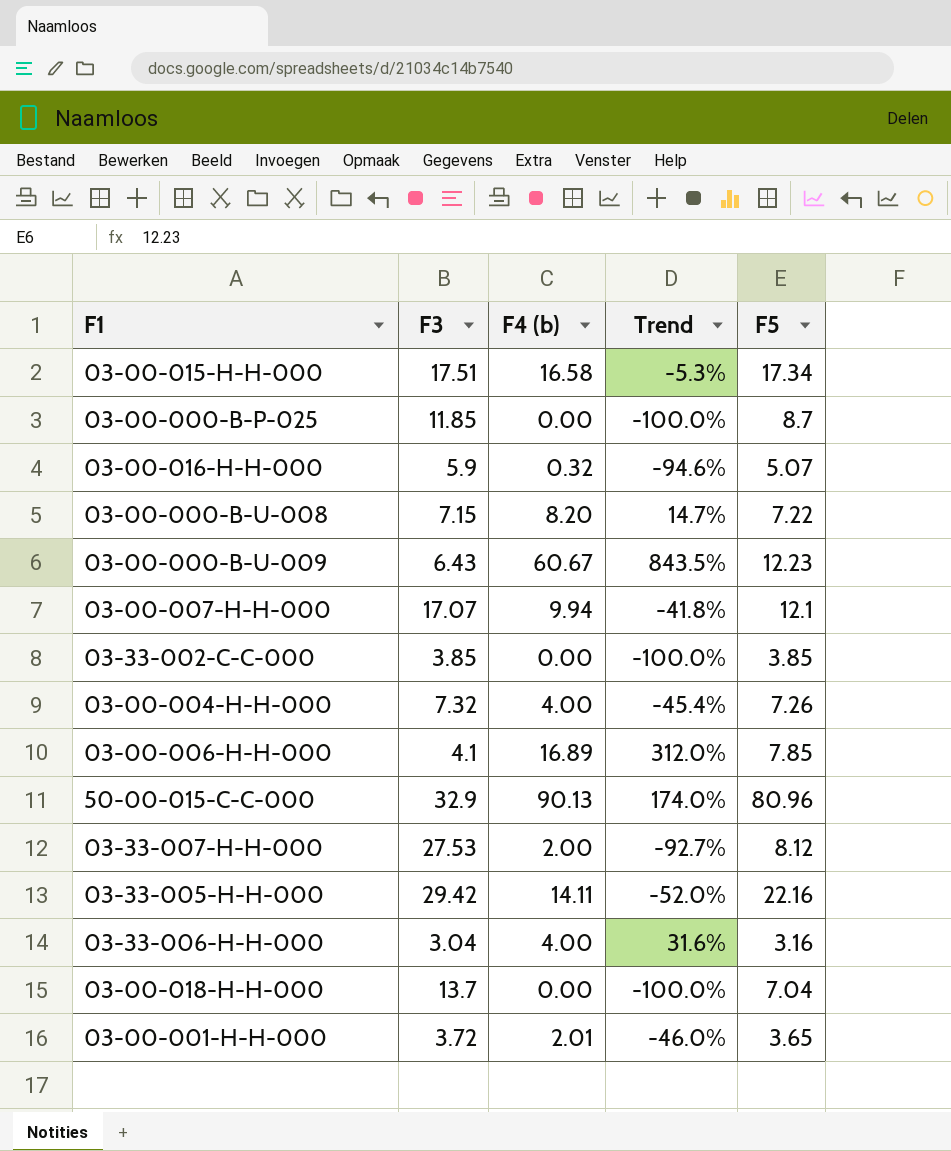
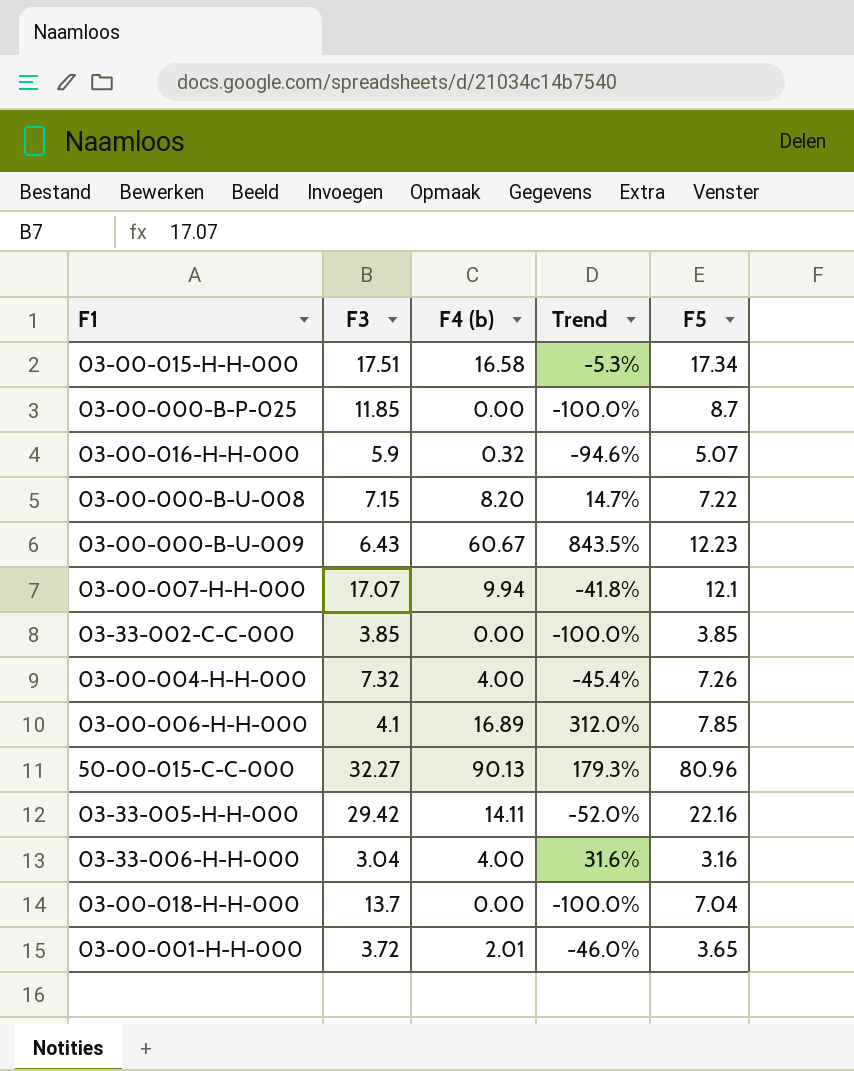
row 03-33-007-H-H-000: 27.53 | 2.00 | -92.7% | 8.12 -> none
50-00-015-C-C-000 | F3: 32.9 -> 32.27
50-00-015-C-C-000 | Trend: 174.0% -> 179.3%

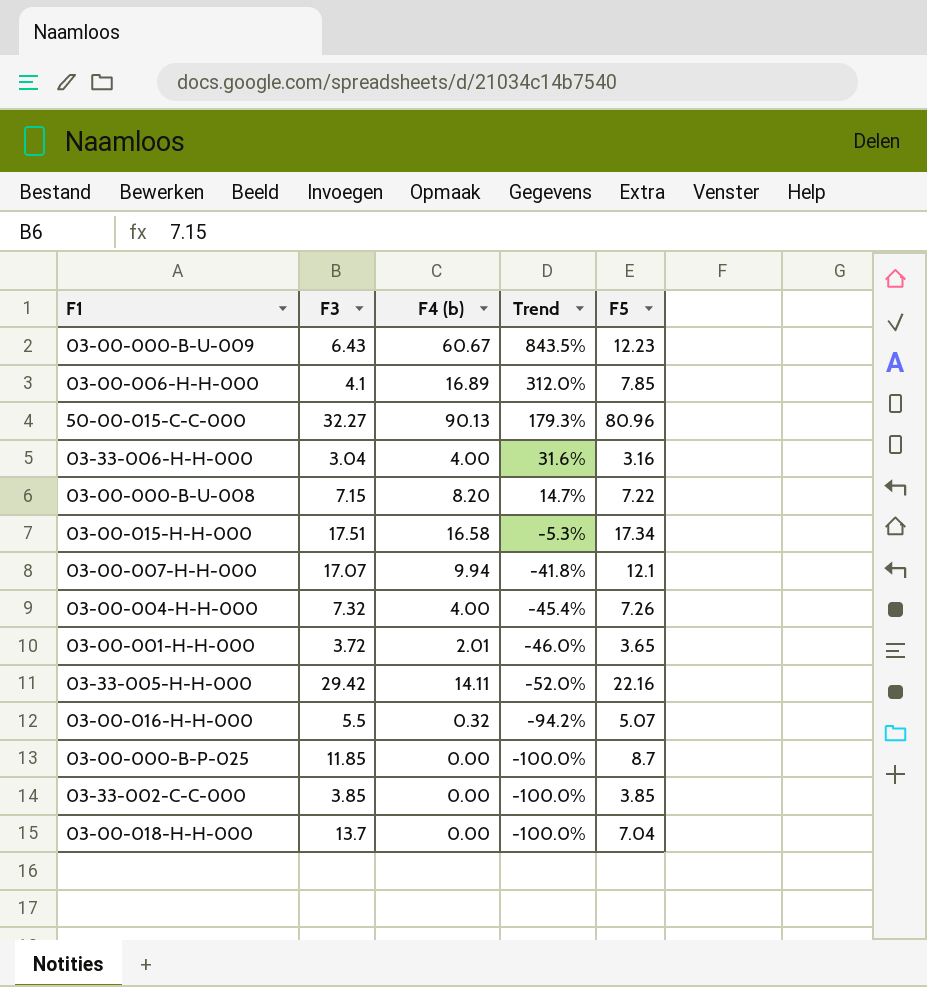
row order: none -> Trend descending
03-00-016-H-H-000 | F3: 5.9 -> 5.5
03-00-016-H-H-000 | Trend: -94.6% -> -94.2%

